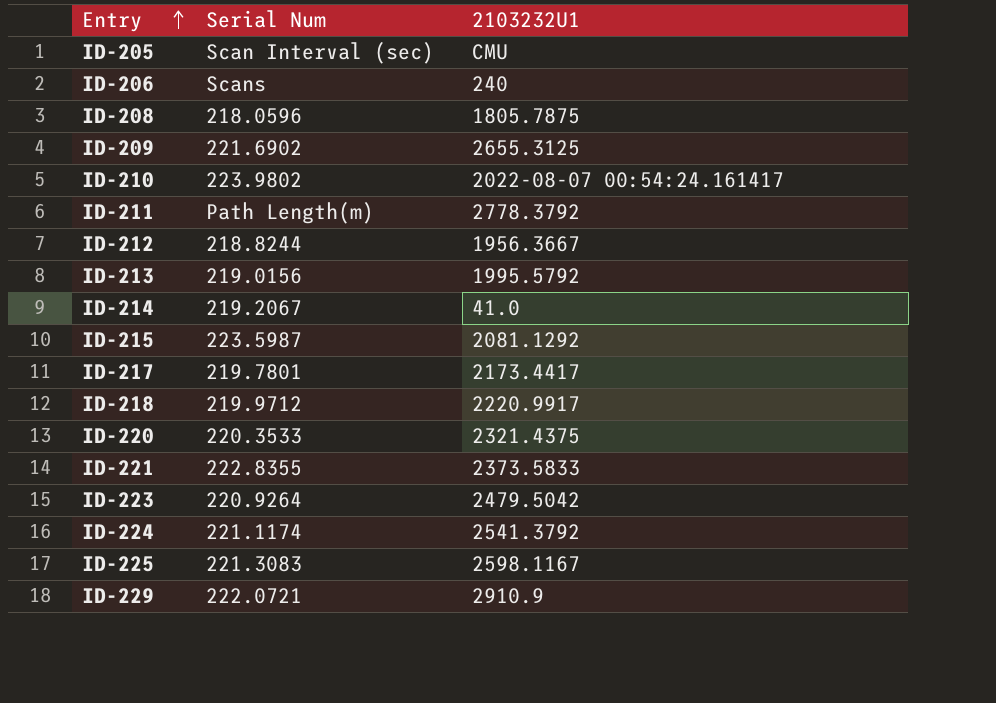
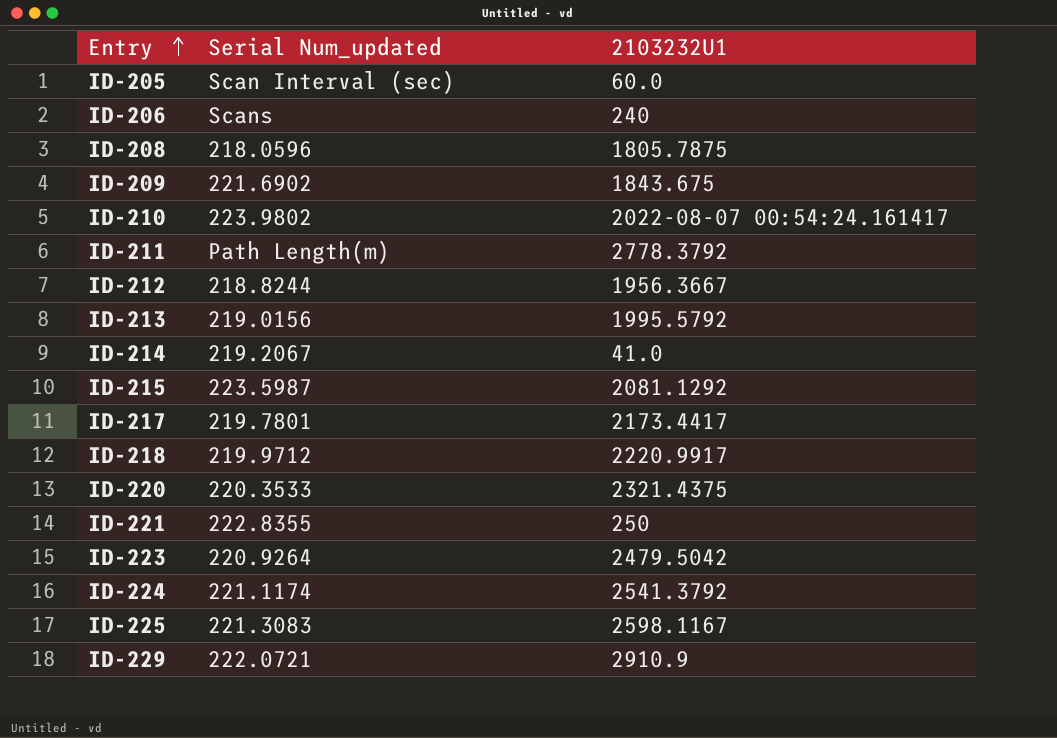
column name: Serial Num -> Serial Num_updated
ID-205 | 2103232U1: CMU -> 60.0
ID-209 | 2103232U1: 2655.3125 -> 1843.675
ID-221 | 2103232U1: 2373.5833 -> 250

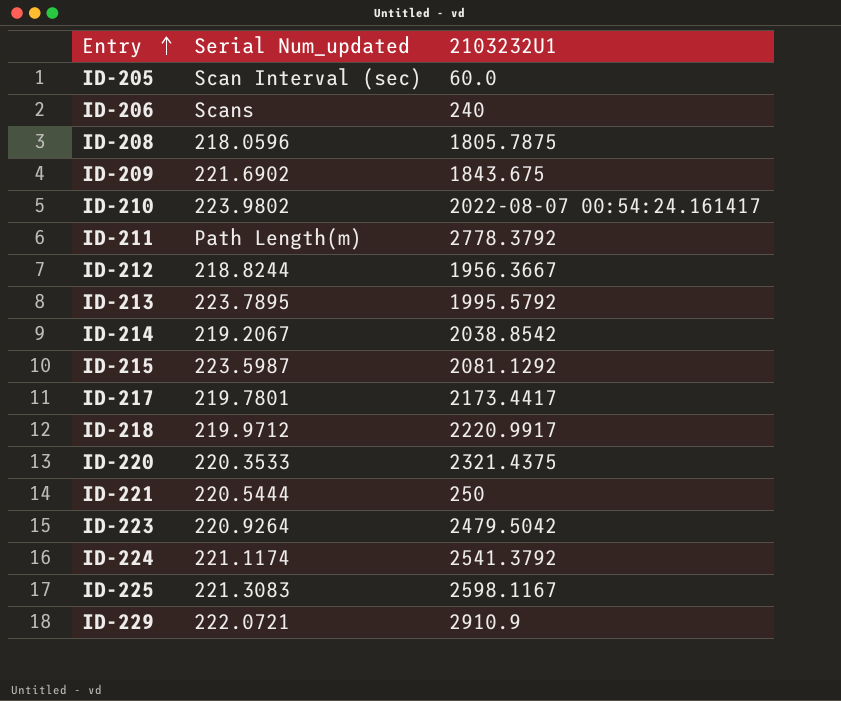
ID-213 | Serial Num_updated: 219.0156 -> 223.7895
ID-214 | 2103232U1: 41.0 -> 2038.8542
ID-221 | Serial Num_updated: 222.8355 -> 220.5444

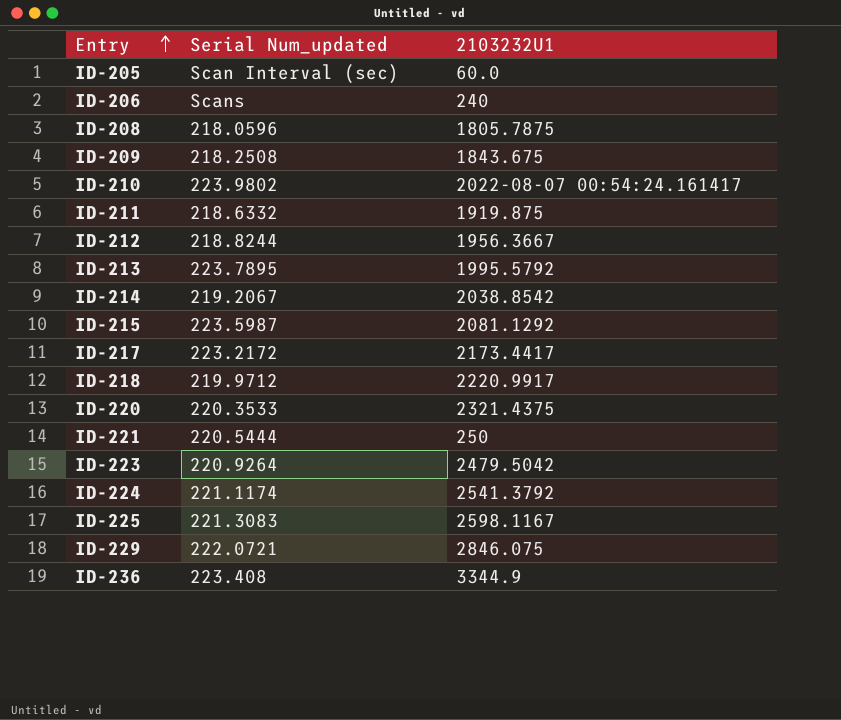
ID-209 | Serial Num_updated: 221.6902 -> 218.2508
ID-211 | Serial Num_updated: Path Length(m) -> 218.6332
ID-211 | 2103232U1: 2778.3792 -> 1919.875
ID-217 | Serial Num_updated: 219.7801 -> 223.2172
ID-229 | 2103232U1: 2910.9 -> 2846.075
row ID-236: none -> 223.408 | 3344.9

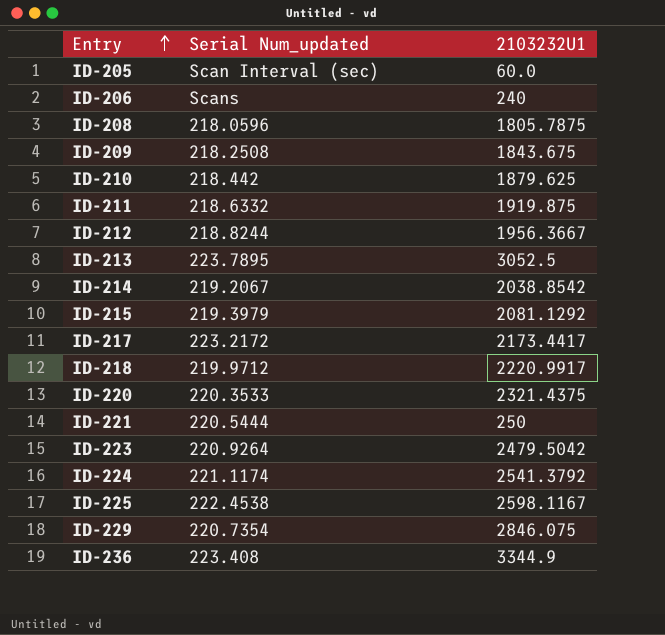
ID-210 | Serial Num_updated: 223.9802 -> 218.442
ID-210 | 2103232U1: 2022-08-07 00:54:24.161417 -> 1879.625
ID-213 | 2103232U1: 1995.5792 -> 3052.5
ID-215 | Serial Num_updated: 223.5987 -> 219.3979
ID-225 | Serial Num_updated: 221.3083 -> 222.4538
ID-229 | Serial Num_updated: 222.0721 -> 220.7354

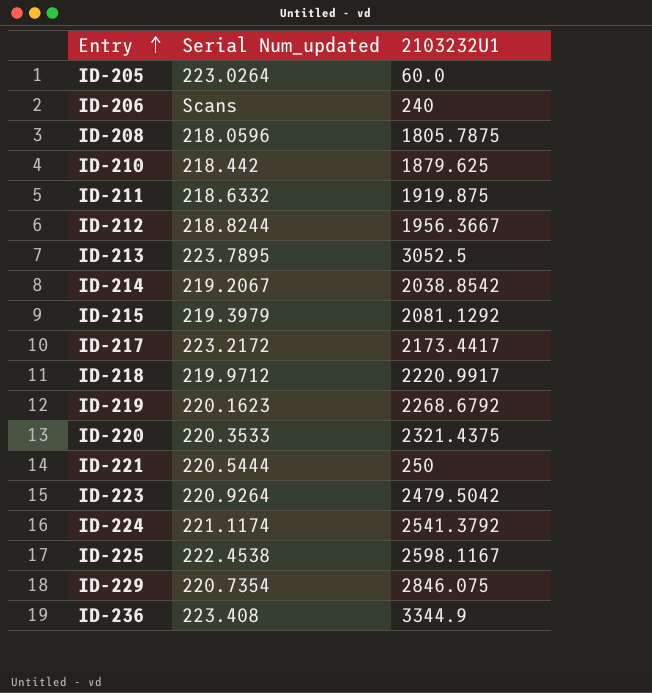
row ID-209: 218.2508 | 1843.675 -> none
ID-205 | Serial Num_updated: Scan Interval (sec) -> 223.0264
row ID-219: none -> 220.1623 | 2268.6792

